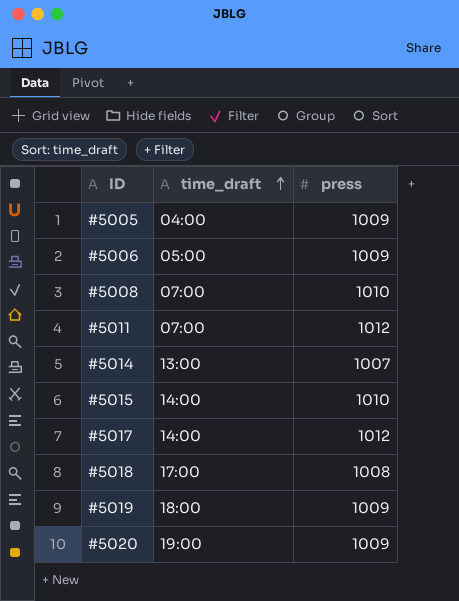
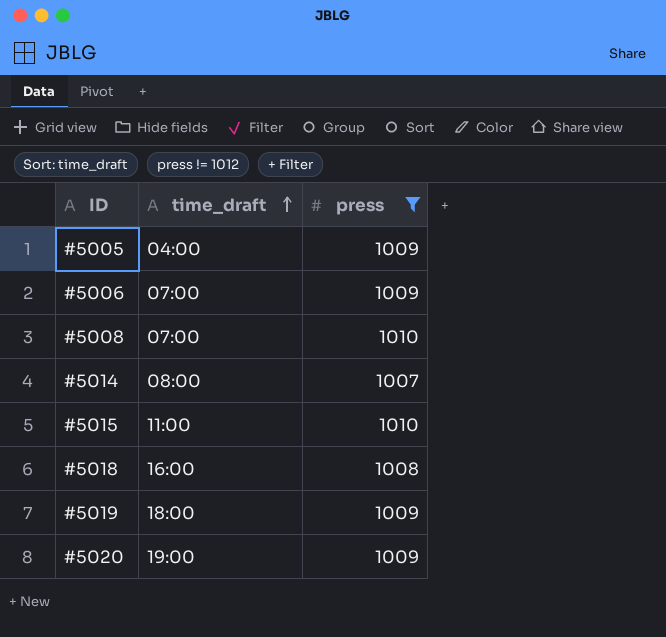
filter: none -> press != 1012
#5006 | time_draft: 05:00 -> 07:00
#5014 | time_draft: 13:00 -> 08:00
#5015 | time_draft: 14:00 -> 11:00
#5018 | time_draft: 17:00 -> 16:00

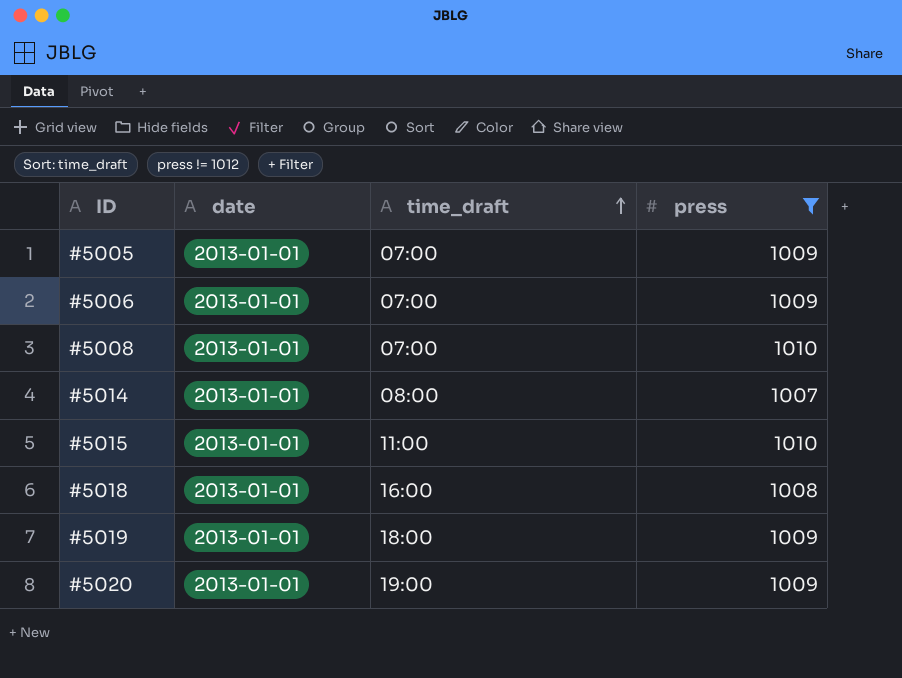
column date | position: none -> 2
#5005 | time_draft: 04:00 -> 07:00

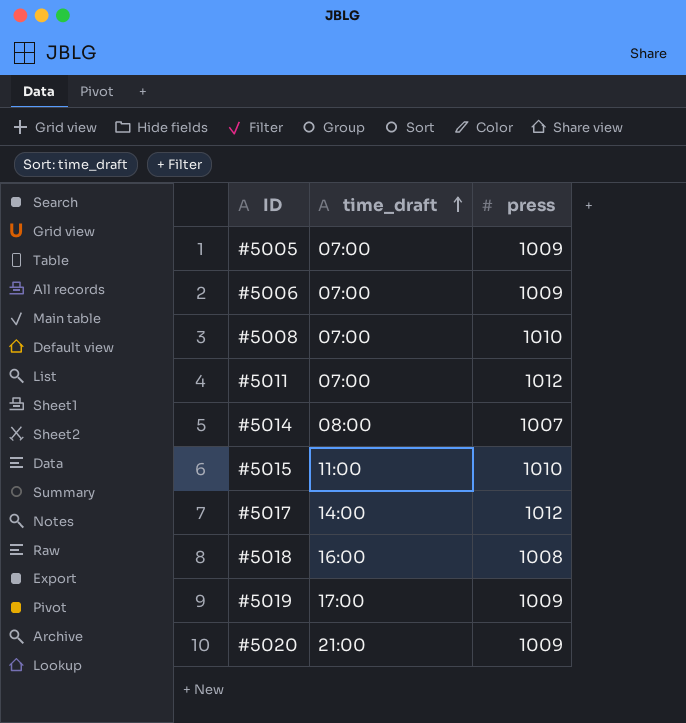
filter: press != 1012 -> none
column date | position: 2 -> none
#5019 | time_draft: 18:00 -> 17:00
#5020 | time_draft: 19:00 -> 21:00

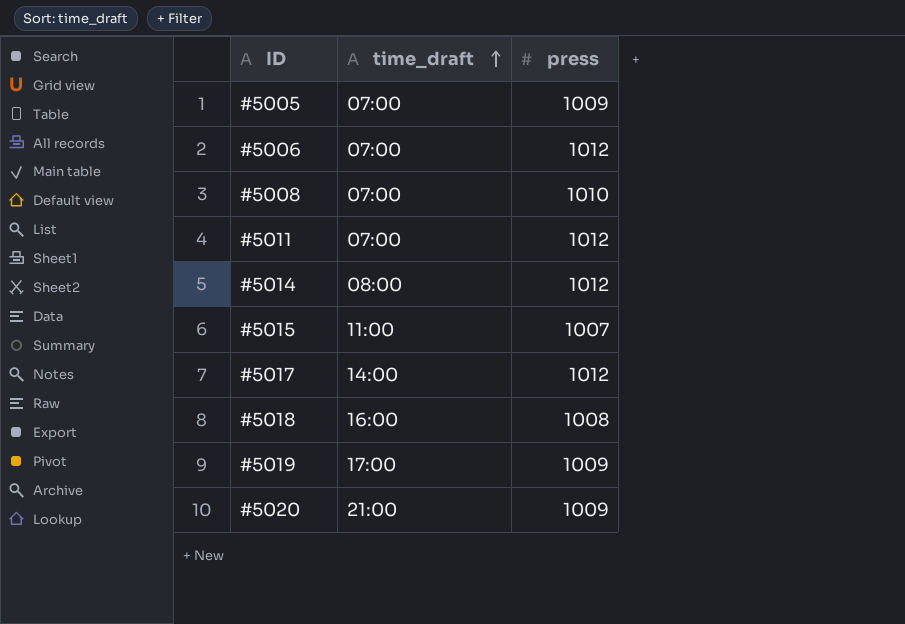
#5006 | press: 1009 -> 1012
#5014 | press: 1007 -> 1012
#5015 | press: 1010 -> 1007

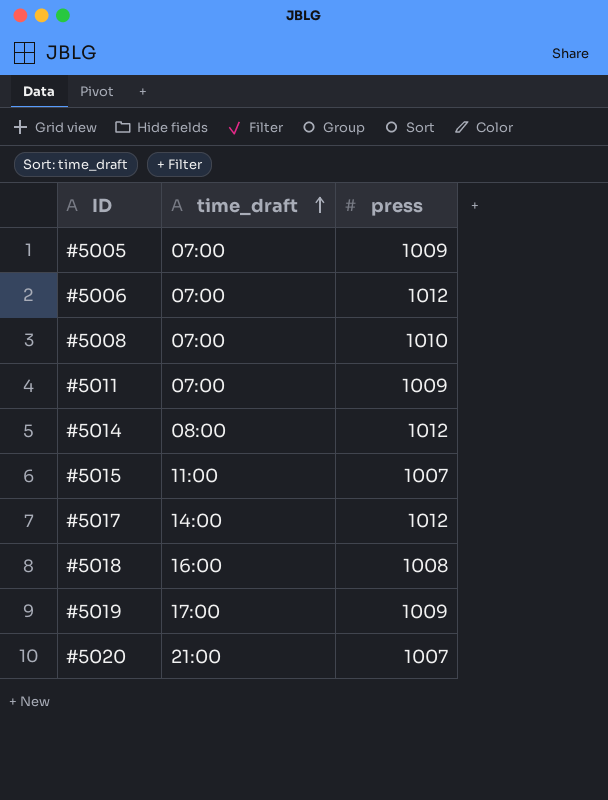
#5011 | press: 1012 -> 1009
#5020 | press: 1009 -> 1007

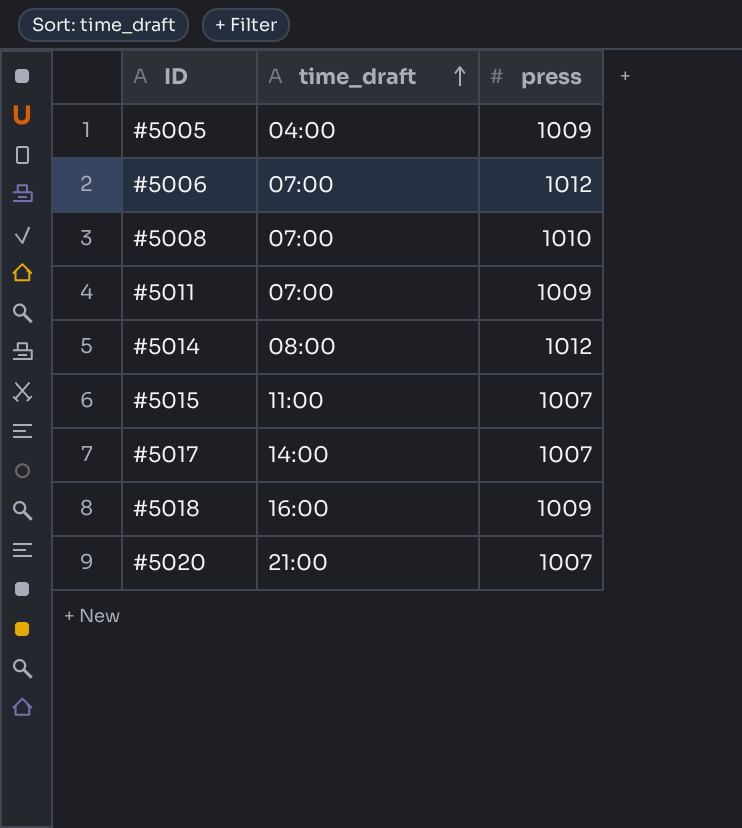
row #5019: 17:00 | 1009 -> none
#5005 | time_draft: 07:00 -> 04:00
#5017 | press: 1012 -> 1007
#5018 | press: 1008 -> 1009

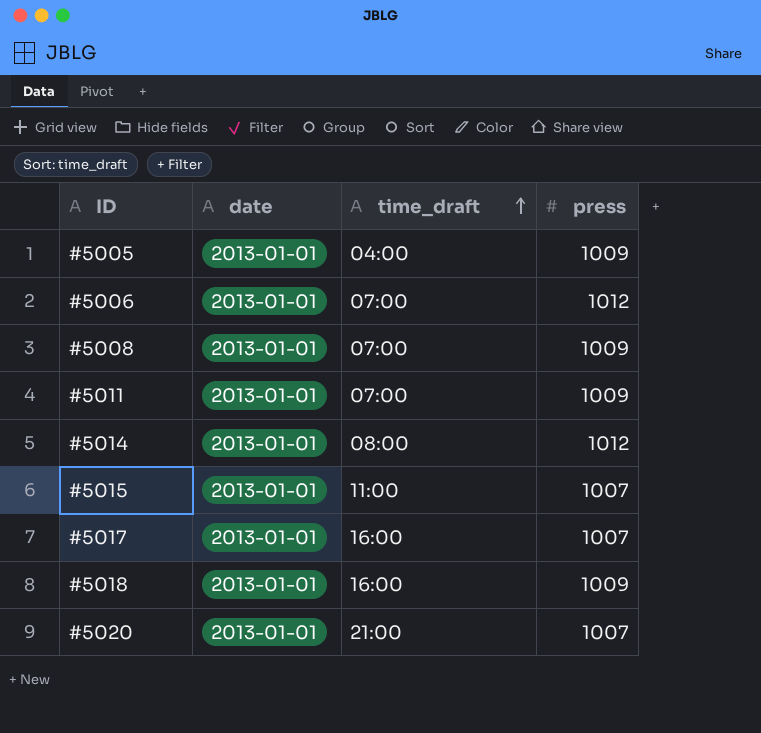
column date | position: none -> 2
#5008 | press: 1010 -> 1009
#5017 | time_draft: 14:00 -> 16:00

